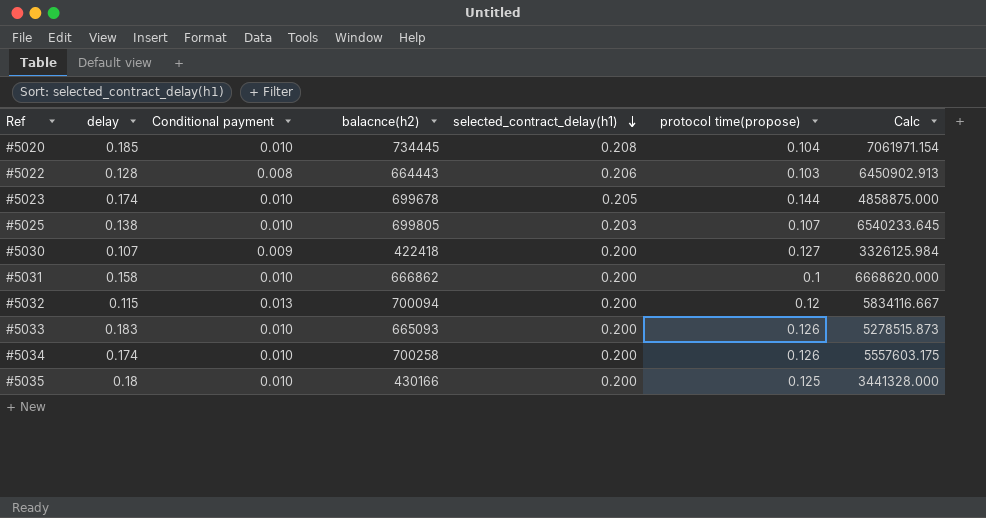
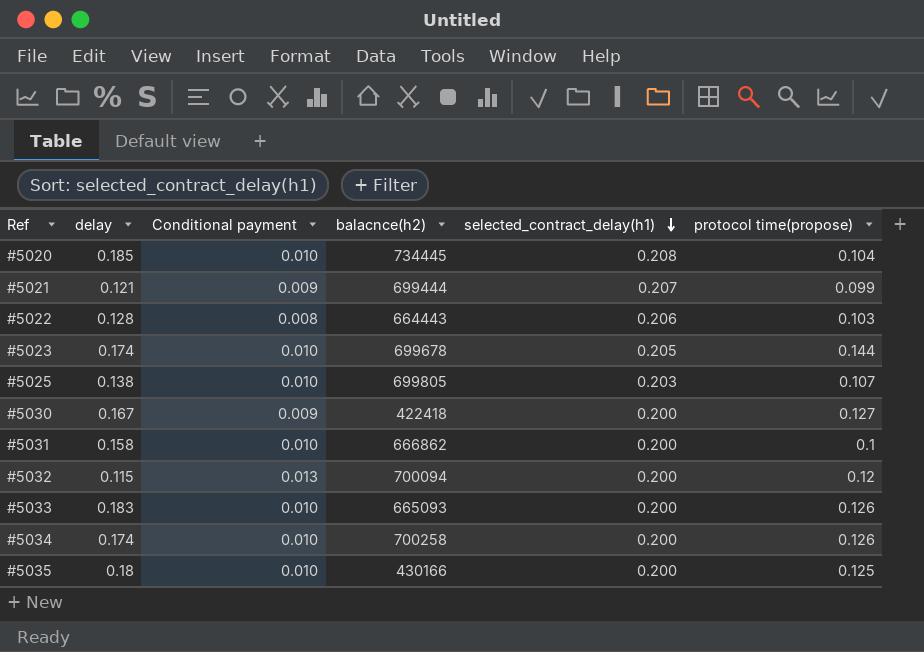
column Calc | formula: [balacnce(h2)] / [protocol time(propose)] -> none
row #5021: none -> 0.121 | 0.009 | 699444 | 0.207 | 0.099
#5030 | delay: 0.107 -> 0.167

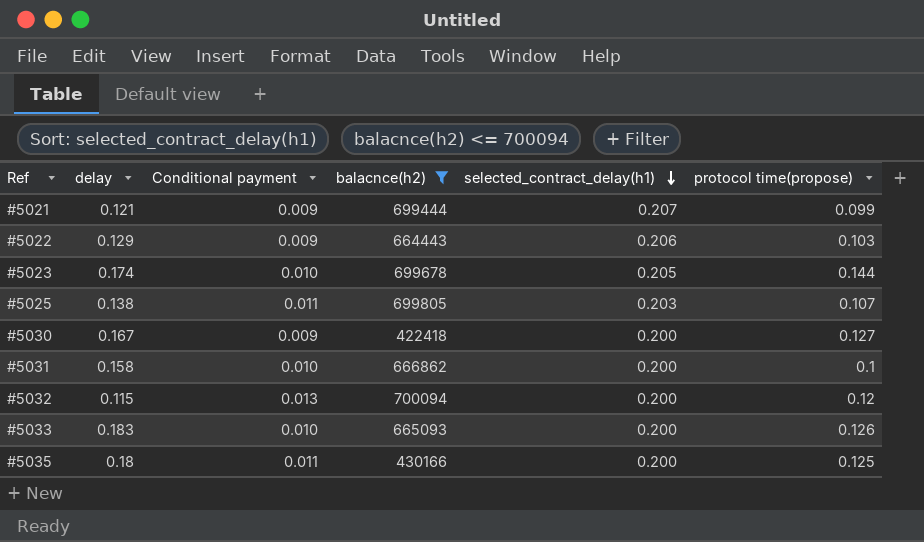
filter: none -> balacnce(h2) <= 700094
#5022 | delay: 0.128 -> 0.129
#5022 | Conditional payment: 0.008 -> 0.009
#5025 | Conditional payment: 0.010 -> 0.011
#5035 | Conditional payment: 0.010 -> 0.011

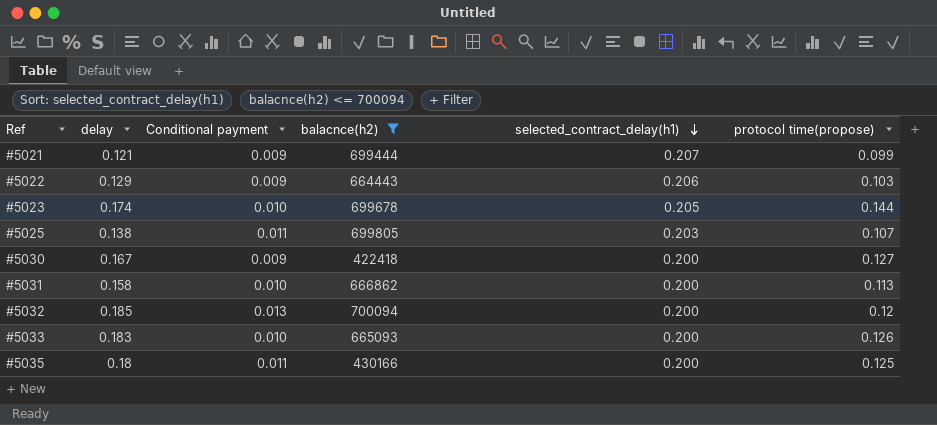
#5031 | protocol time(propose): 0.1 -> 0.113
#5032 | delay: 0.115 -> 0.185

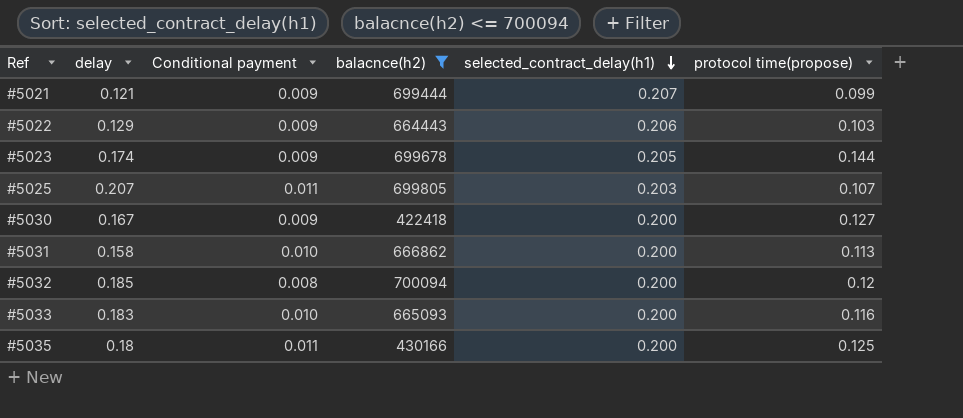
#5023 | Conditional payment: 0.010 -> 0.009
#5025 | delay: 0.138 -> 0.207
#5032 | Conditional payment: 0.013 -> 0.008
#5033 | protocol time(propose): 0.126 -> 0.116

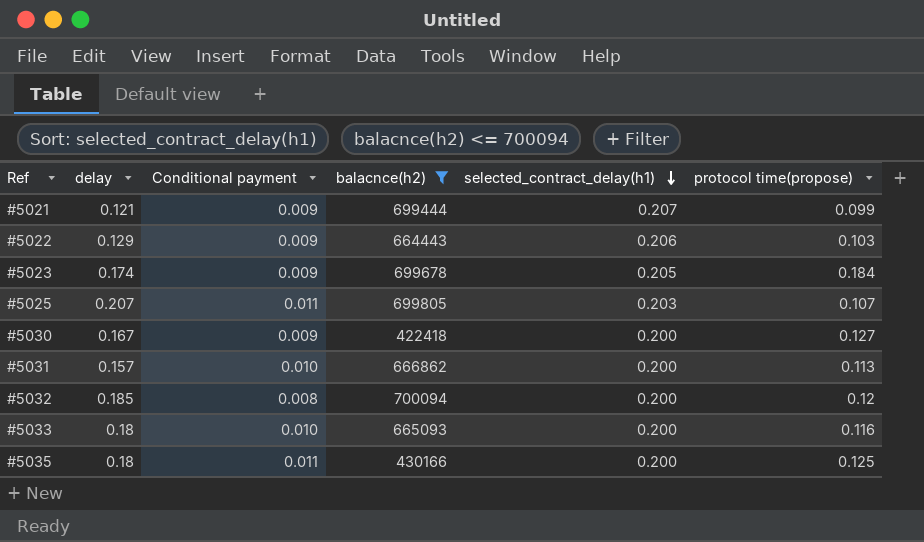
#5023 | protocol time(propose): 0.144 -> 0.184
#5031 | delay: 0.158 -> 0.157
#5033 | delay: 0.183 -> 0.18

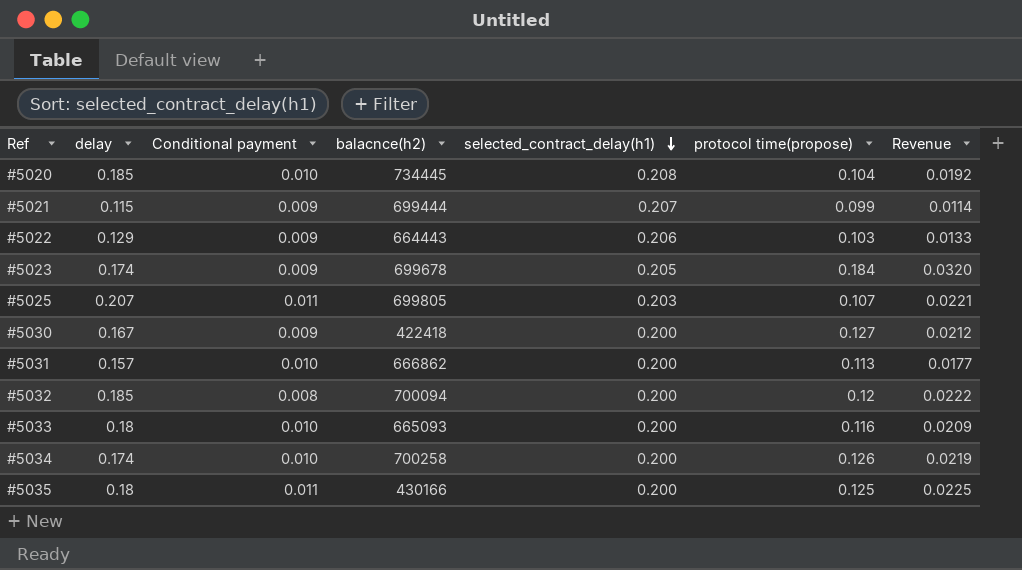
filter: balacnce(h2) <= 700094 -> none
column Revenue | formula: none -> [delay] * [protocol time(propose)]
#5021 | delay: 0.121 -> 0.115

